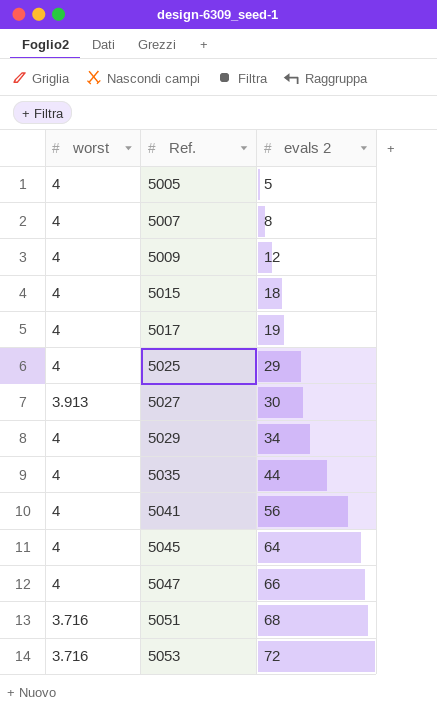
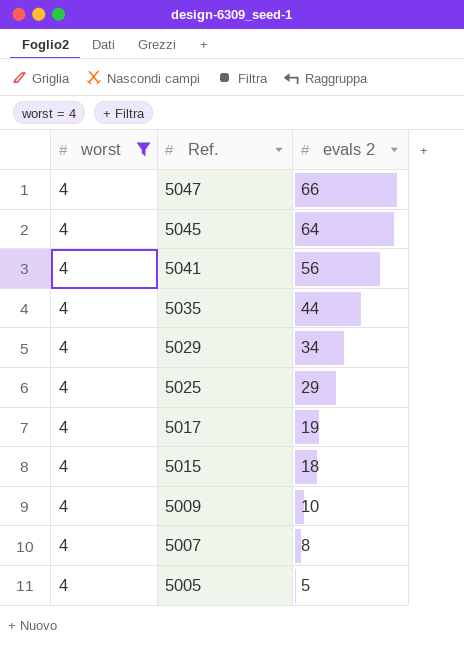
filter: none -> worst = 4
row order: Ref. ascending -> Ref. descending
5009 | evals 2: 12 -> 10

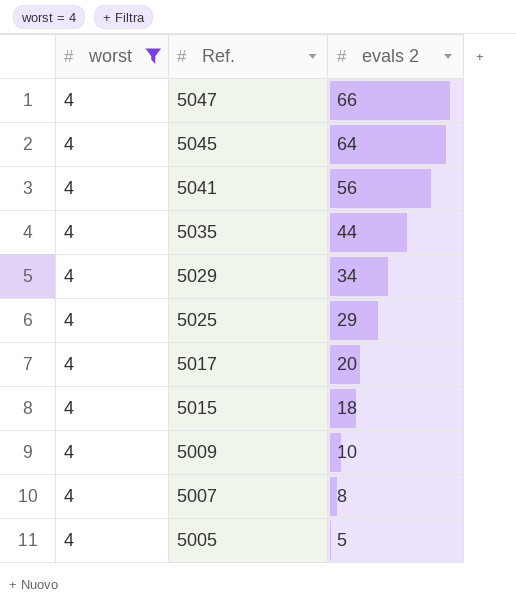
5017 | evals 2: 19 -> 20

